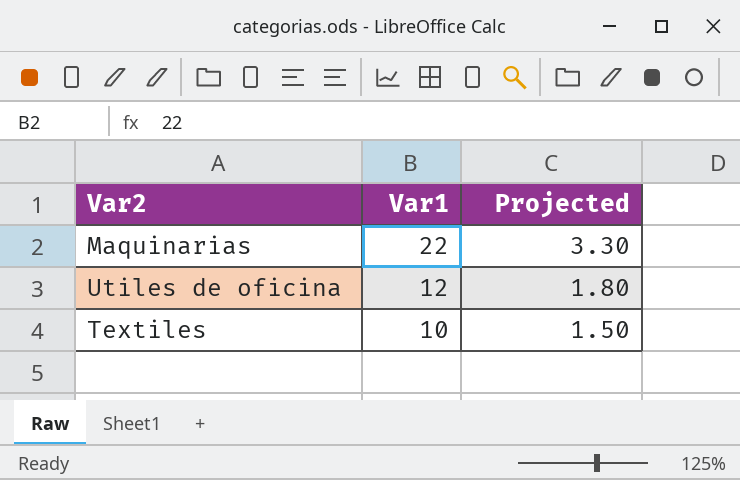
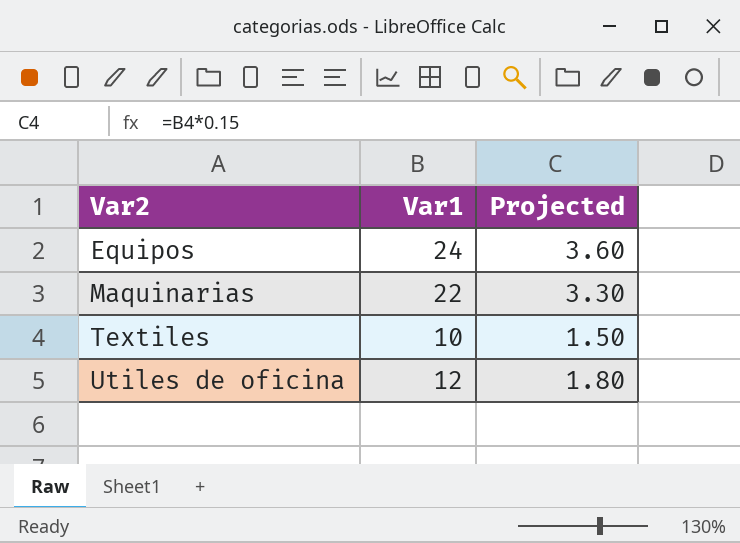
row order: Var1 descending -> Var2 ascending
row Equipos: none -> 24 | 3.60

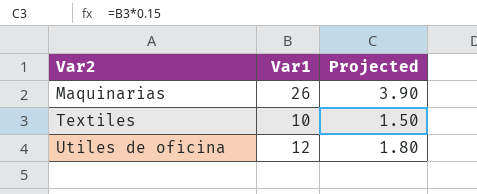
row Equipos: 24 | 3.60 -> none
Maquinarias | Var1: 22 -> 26
Maquinarias | Projected: 3.30 -> 3.90

